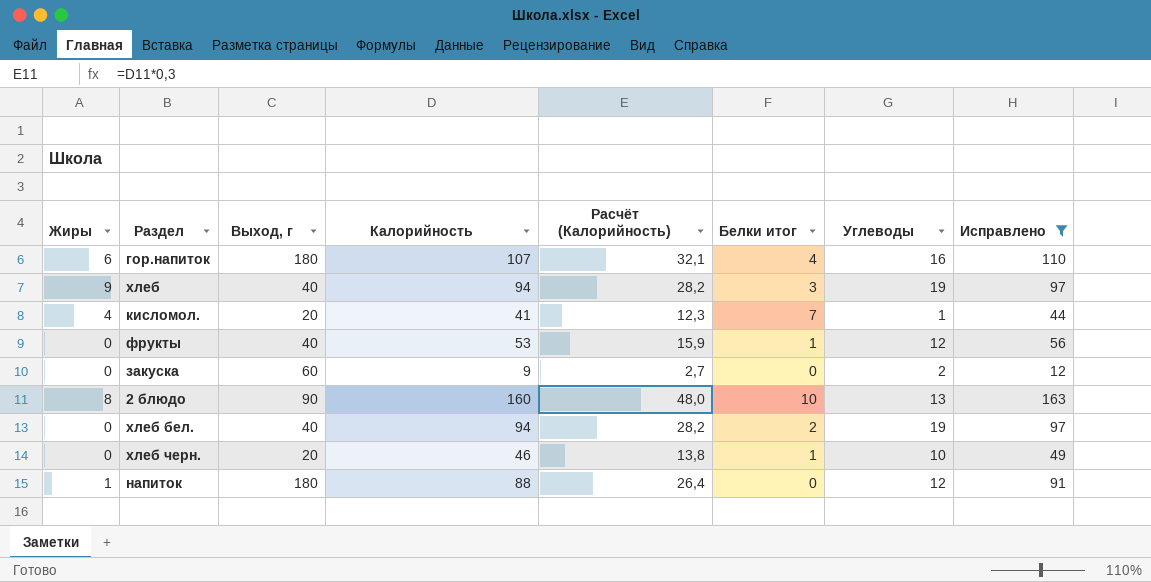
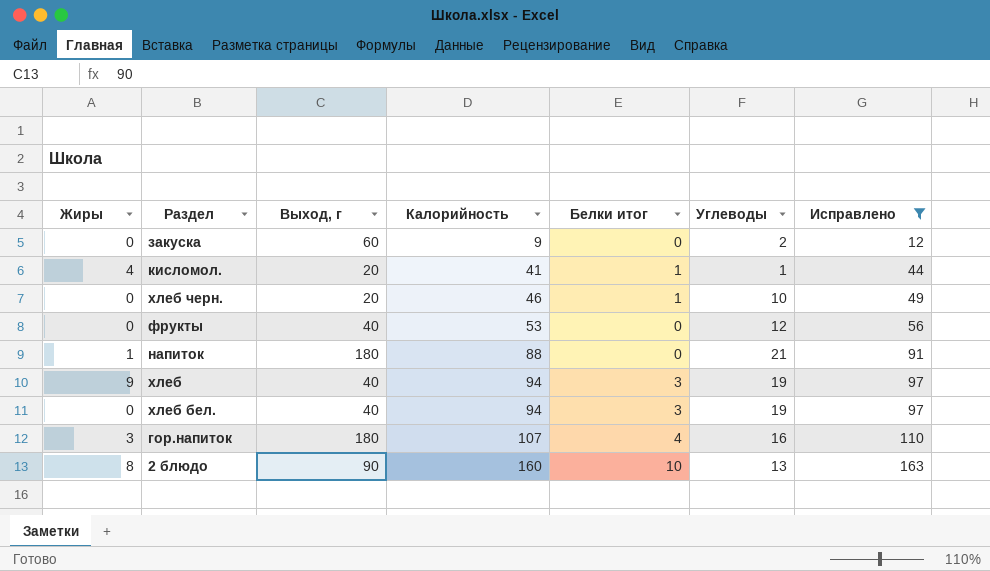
row order: none -> Калорийность ascending
column Расчёт (Калорийность) | formula: [Калорийность] * 0,3 -> none
кисломол. | Белки итог: 7 -> 1
фрукты | Белки итог: 1 -> 0
напиток | Углеводы: 12 -> 21
хлеб бел. | Белки итог: 2 -> 3
гор.напиток | Жиры: 6 -> 3

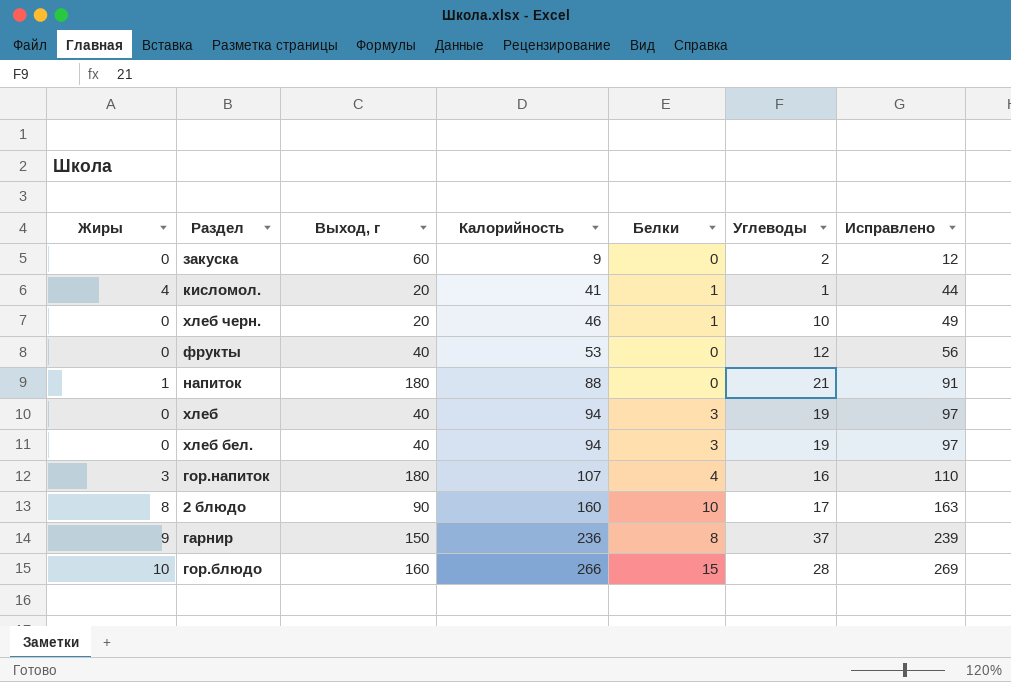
filter: Исправлено <= 163 -> none
column name: Белки итог -> Белки
хлеб | Жиры: 9 -> 0
2 блюдо | Углеводы: 13 -> 17

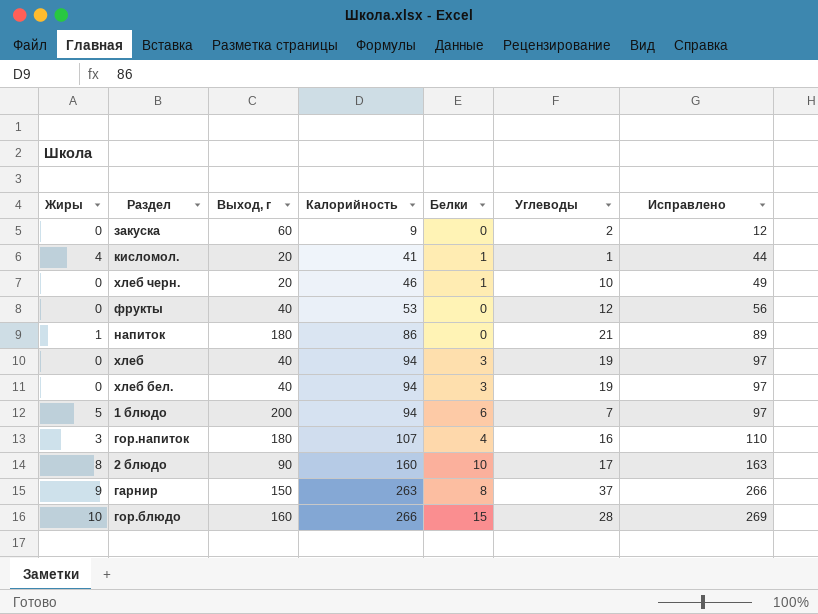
напиток | Калорийность: 88 -> 86
напиток | Исправлено: 91 -> 89
row 1 блюдо: none -> 5 | 200 | 94 | 6 | 7 | 97
гарнир | Калорийность: 236 -> 263
гарнир | Исправлено: 239 -> 266

